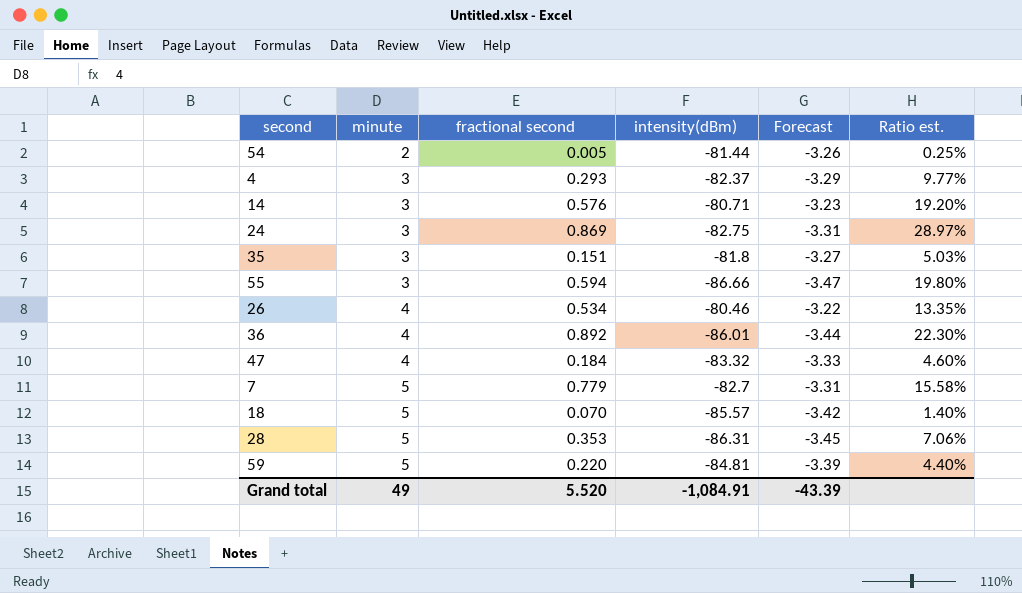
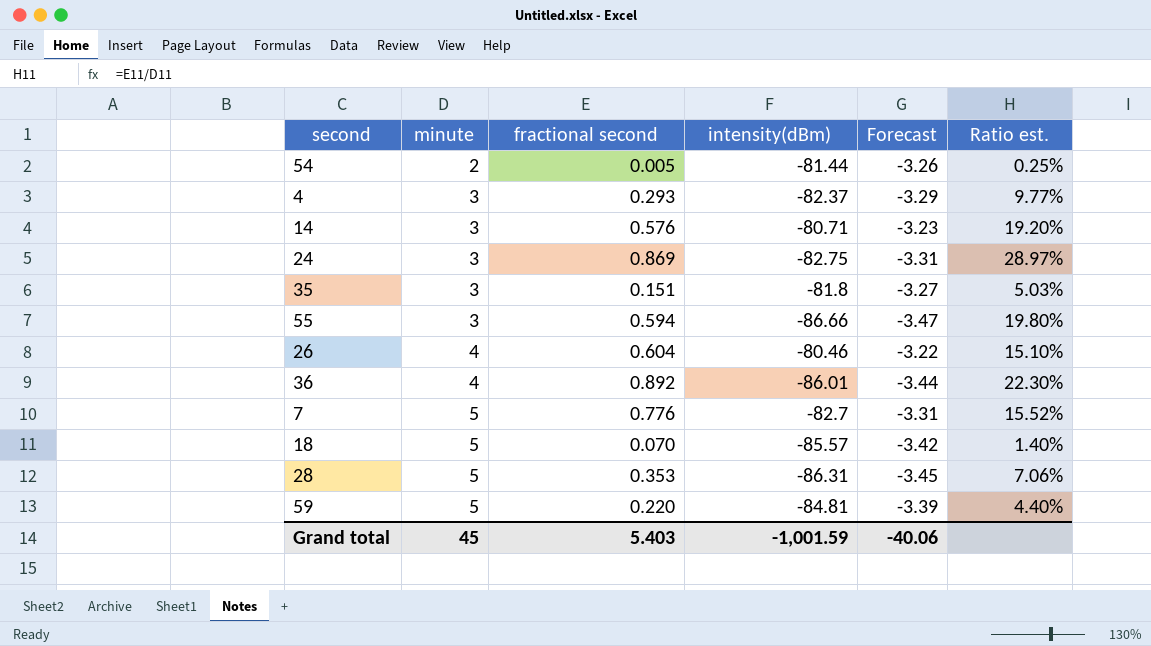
row 47: 4 | 0.184 | -83.32 | -3.33 | 4.60% -> none
26 | fractional second: 0.534 -> 0.604
26 | Ratio est.: 13.35% -> 15.10%
7 | fractional second: 0.779 -> 0.776
7 | Ratio est.: 15.58% -> 15.52%
Grand total | minute: 49 -> 45
Grand total | fractional second: 5.520 -> 5.403
Grand total | intensity(dBm): -1,084.91 -> -1,001.59
Grand total | Forecast: -43.39 -> -40.06

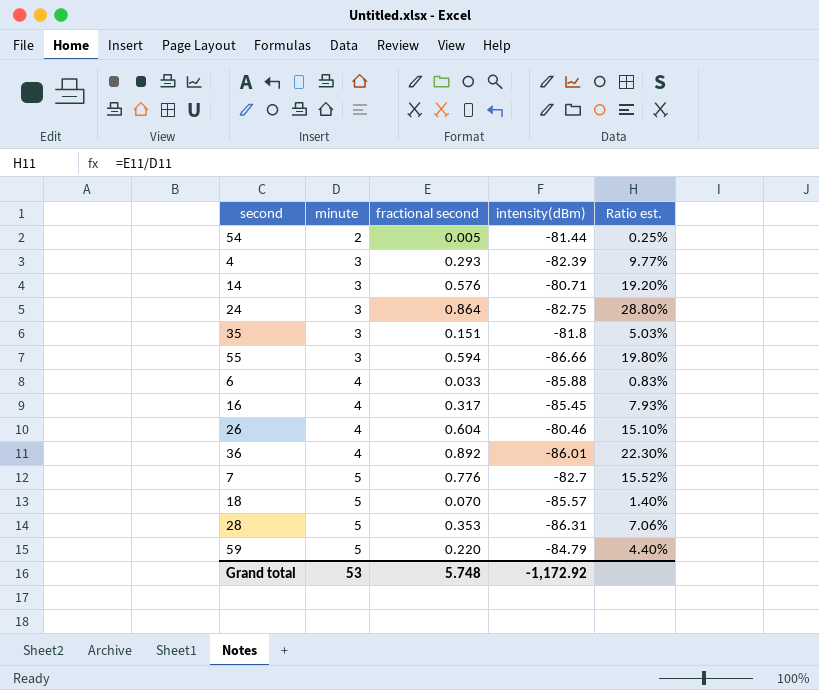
column Forecast | formula: [intensity(dBm)] * 0.04 -> none
4 | intensity(dBm): -82.37 -> -82.39
24 | fractional second: 0.869 -> 0.864
24 | Ratio est.: 28.97% -> 28.80%
row 6: none -> 4 | 0.033 | -85.88 | 0.83%
row 16: none -> 4 | 0.317 | -85.45 | 7.93%
59 | intensity(dBm): -84.81 -> -84.79
Grand total | minute: 45 -> 53
Grand total | fractional second: 5.403 -> 5.748
Grand total | intensity(dBm): -1,001.59 -> -1,172.92

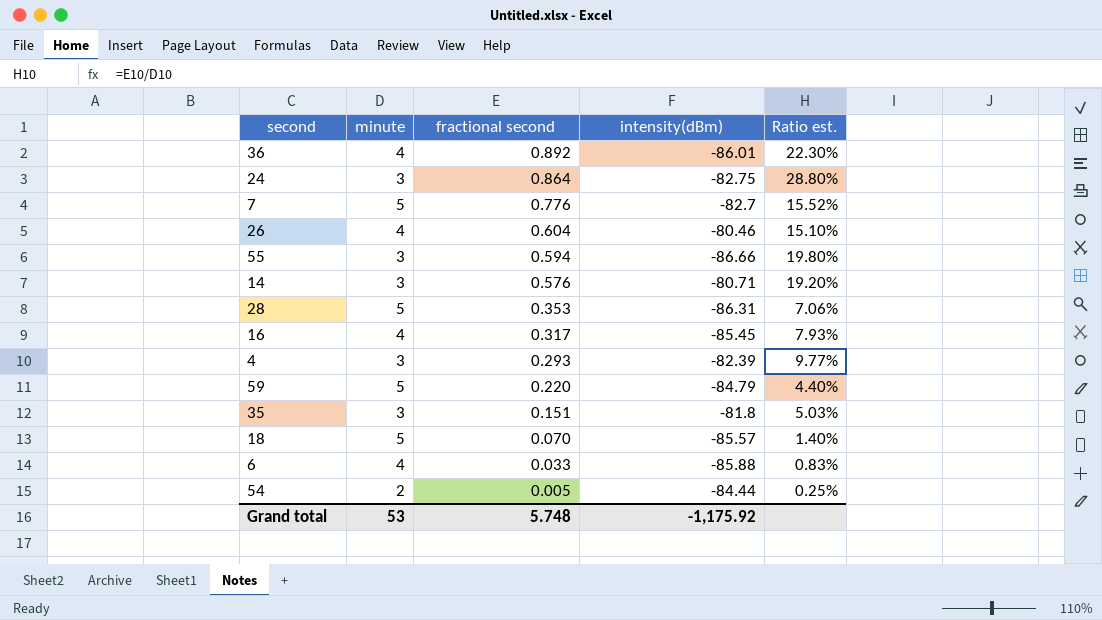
row order: minute ascending -> fractional second descending
54 | intensity(dBm): -81.44 -> -84.44
Grand total | intensity(dBm): -1,172.92 -> -1,175.92

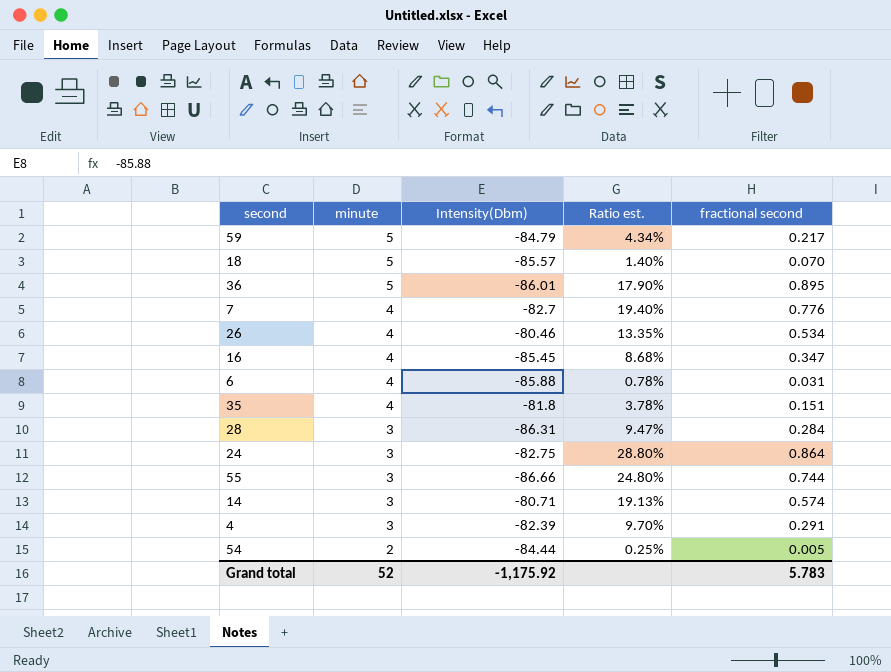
row order: fractional second descending -> minute descending
column name: intensity(dBm) -> Intensity(Dbm)
column fractional second | position: 3 -> 5
59 | Ratio est.: 4.40% -> 4.34%
59 | fractional second: 0.220 -> 0.217
36 | minute: 4 -> 5
36 | Ratio est.: 22.30% -> 17.90%
36 | fractional second: 0.892 -> 0.895
7 | minute: 5 -> 4
7 | Ratio est.: 15.52% -> 19.40%
26 | Ratio est.: 15.10% -> 13.35%
26 | fractional second: 0.604 -> 0.534
16 | Ratio est.: 7.93% -> 8.68%
16 | fractional second: 0.317 -> 0.347
6 | Ratio est.: 0.83% -> 0.78%
6 | fractional second: 0.033 -> 0.031
35 | minute: 3 -> 4
35 | Ratio est.: 5.03% -> 3.78%
28 | minute: 5 -> 3
28 | Ratio est.: 7.06% -> 9.47%
28 | fractional second: 0.353 -> 0.284
55 | Ratio est.: 19.80% -> 24.80%
55 | fractional second: 0.594 -> 0.744
14 | Ratio est.: 19.20% -> 19.13%
14 | fractional second: 0.576 -> 0.574
4 | Ratio est.: 9.77% -> 9.70%
4 | fractional second: 0.293 -> 0.291
Grand total | minute: 53 -> 52
Grand total | fractional second: 5.748 -> 5.783

